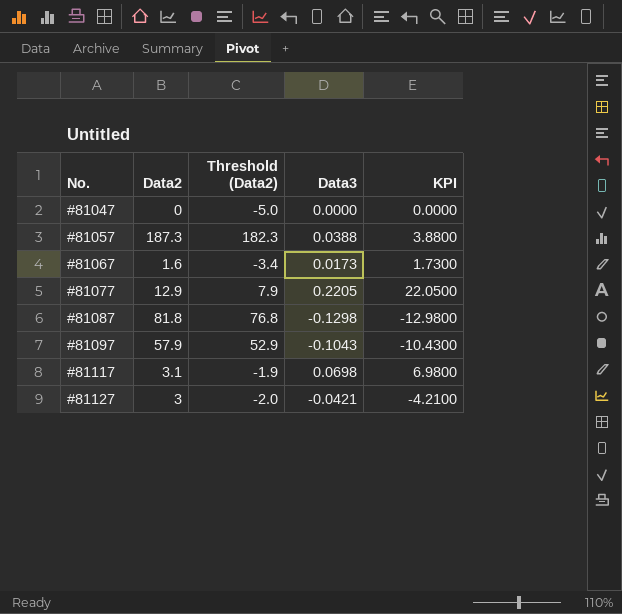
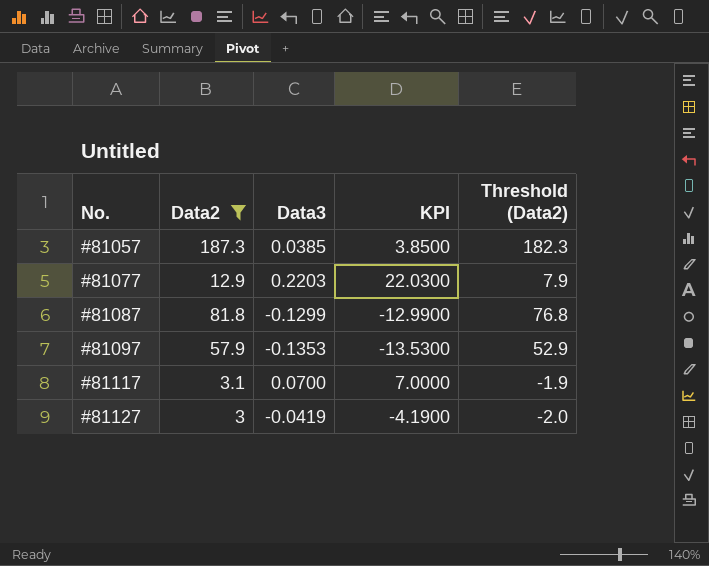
filter: none -> Data2 >= 3
column Threshold (Data2) | position: 3 -> 5
#81057 | Data3: 0.0388 -> 0.0385
#81057 | KPI: 3.8800 -> 3.8500
#81077 | Data3: 0.2205 -> 0.2203
#81077 | KPI: 22.0500 -> 22.0300
#81087 | Data3: -0.1298 -> -0.1299
#81087 | KPI: -12.9800 -> -12.9900
#81097 | Data3: -0.1043 -> -0.1353
#81097 | KPI: -10.4300 -> -13.5300
#81117 | Data3: 0.0698 -> 0.0700
#81117 | KPI: 6.9800 -> 7.0000
#81127 | Data3: -0.0421 -> -0.0419
#81127 | KPI: -4.2100 -> -4.1900

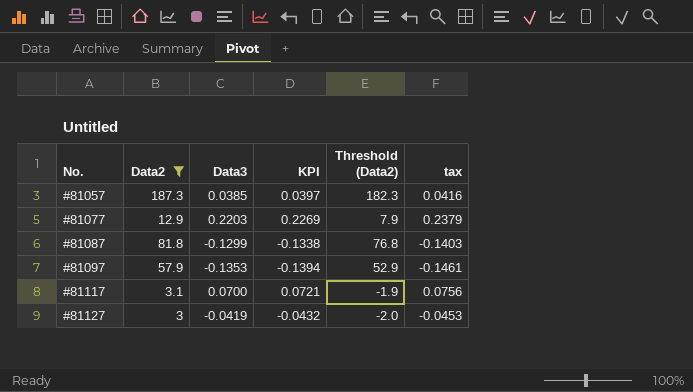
column KPI | formula: [Data3] * 100 -> [Data3] * 1.03
column tax | formula: none -> [Data3] * 1.08

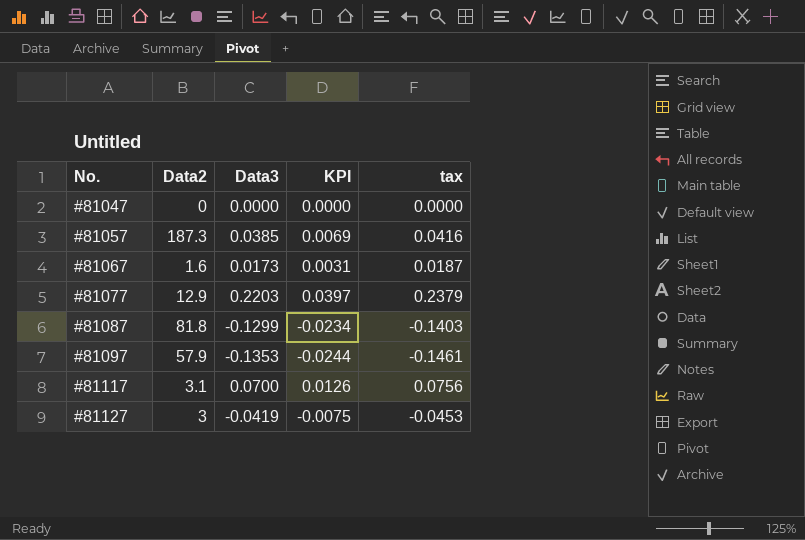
filter: Data2 >= 3 -> none
column Threshold (Data2) | formula: [Data2] - 5 -> none
column KPI | formula: [Data3] * 1.03 -> [Data3] * 0.18

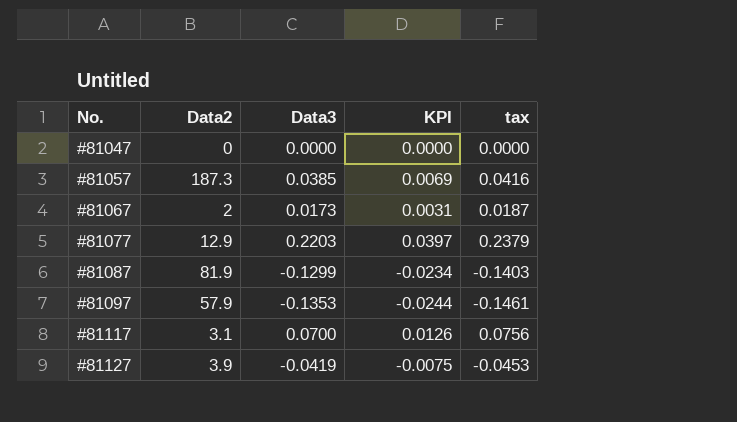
#81067 | Data2: 1.6 -> 2
#81087 | Data2: 81.8 -> 81.9
#81127 | Data2: 3 -> 3.9

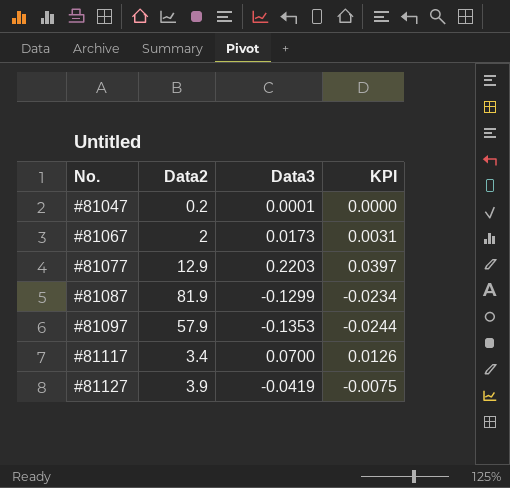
column tax | formula: [Data3] * 1.08 -> none
row #81057: 187.3 | 0.0385 | 0.0069 | 0.0416 -> none
#81047 | Data2: 0 -> 0.2
#81047 | Data3: 0.0000 -> 0.0001
#81117 | Data2: 3.1 -> 3.4

